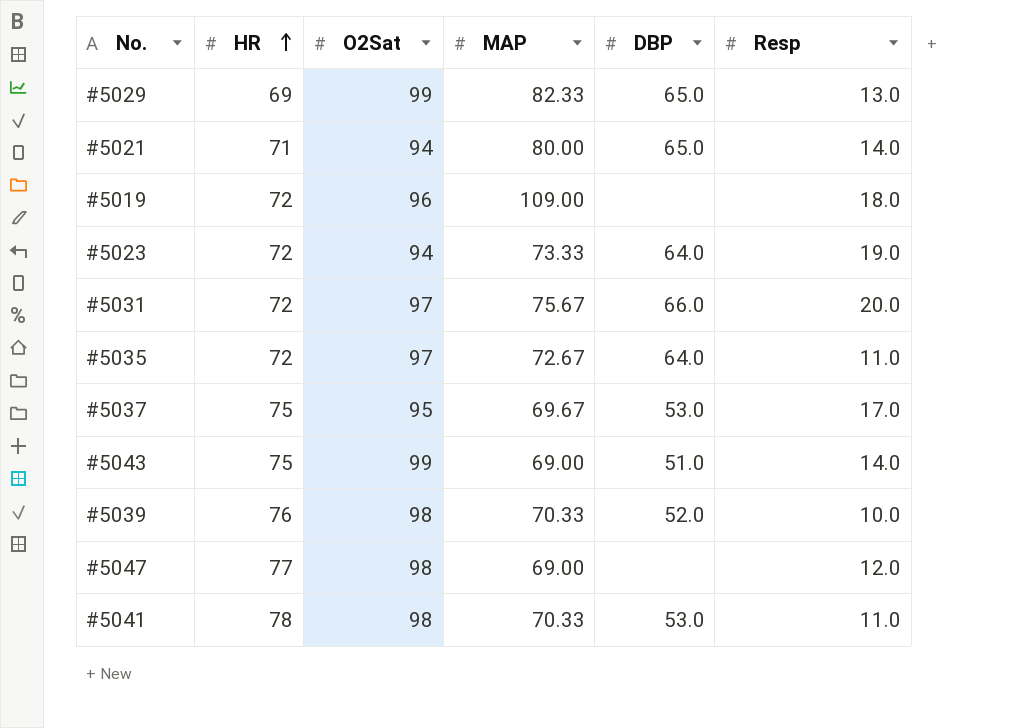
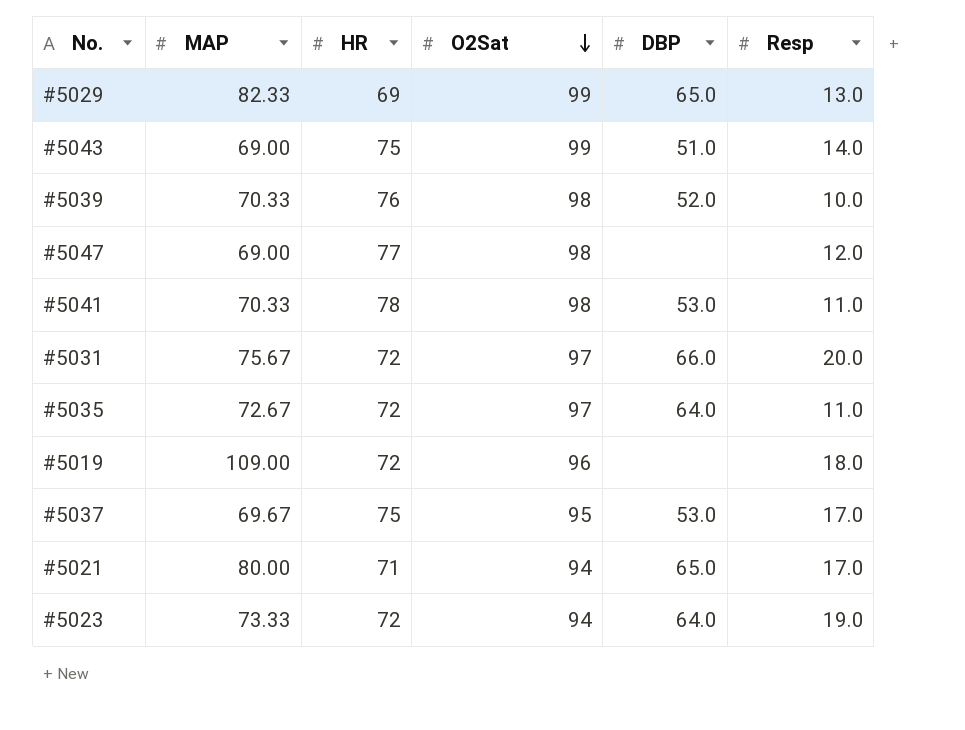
row order: HR ascending -> O2Sat descending
column MAP | position: 4 -> 2
#5021 | Resp: 14.0 -> 17.0

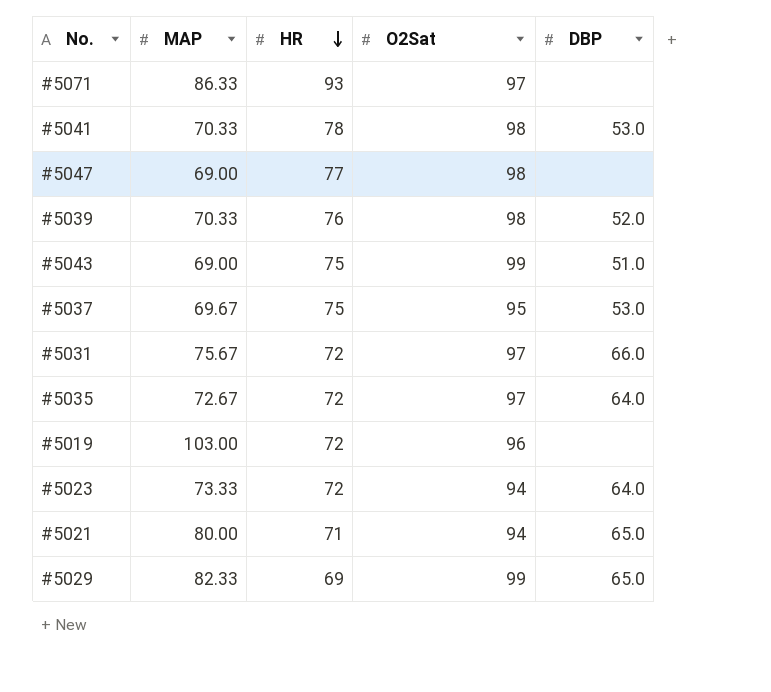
row order: O2Sat descending -> HR descending
column Resp | position: 6 -> none
row #5071: none -> 86.33 | 93 | 97 | none
#5019 | MAP: 109.00 -> 103.00

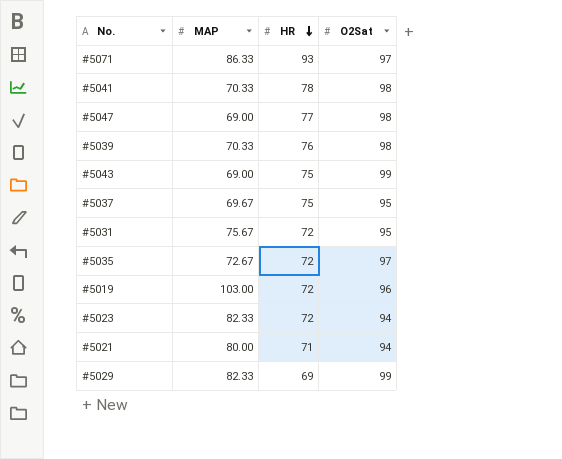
column DBP | position: 5 -> none
#5031 | O2Sat: 97 -> 95
#5023 | MAP: 73.33 -> 82.33

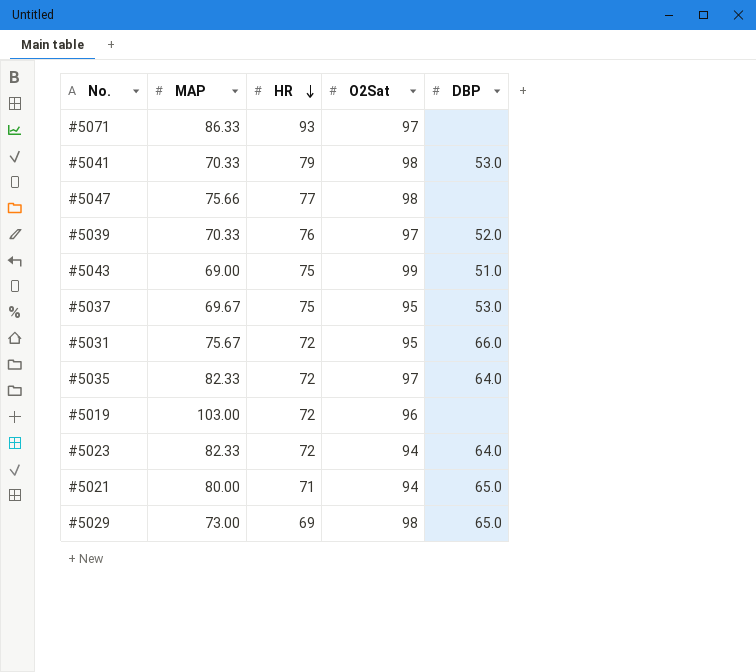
column DBP | position: none -> 5
#5041 | HR: 78 -> 79
#5047 | MAP: 69.00 -> 75.66
#5039 | O2Sat: 98 -> 97
#5035 | MAP: 72.67 -> 82.33
#5029 | MAP: 82.33 -> 73.00
#5029 | O2Sat: 99 -> 98

